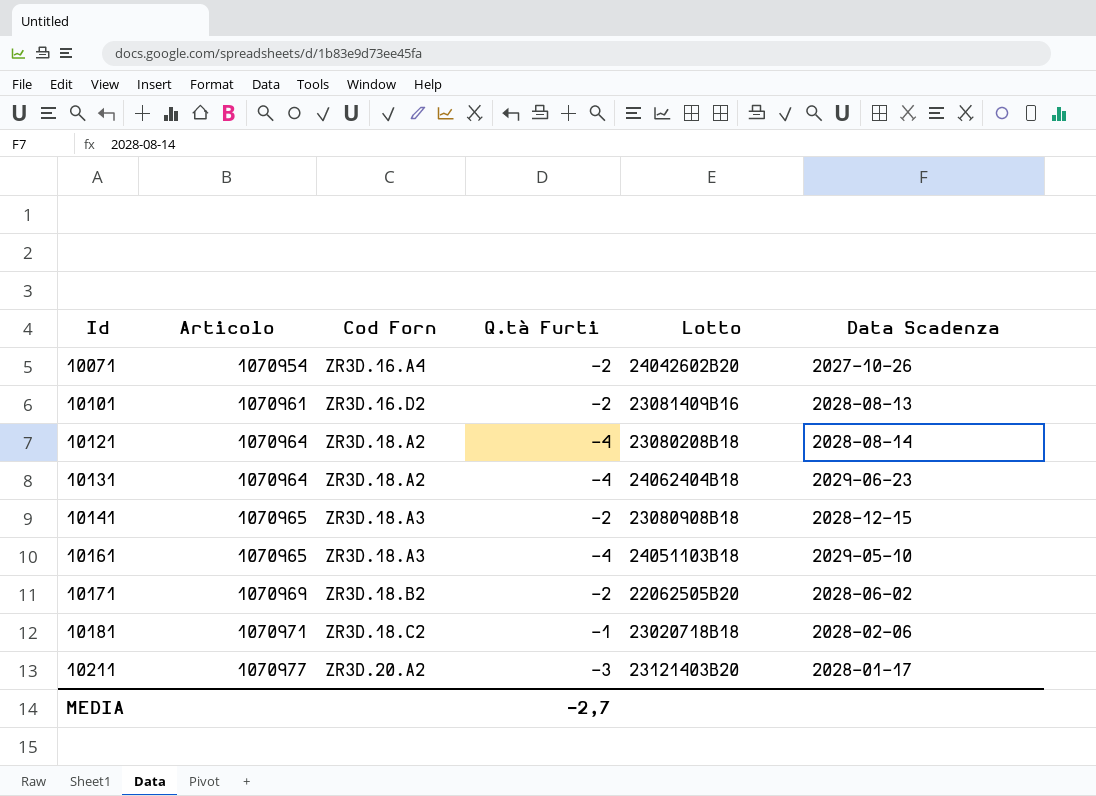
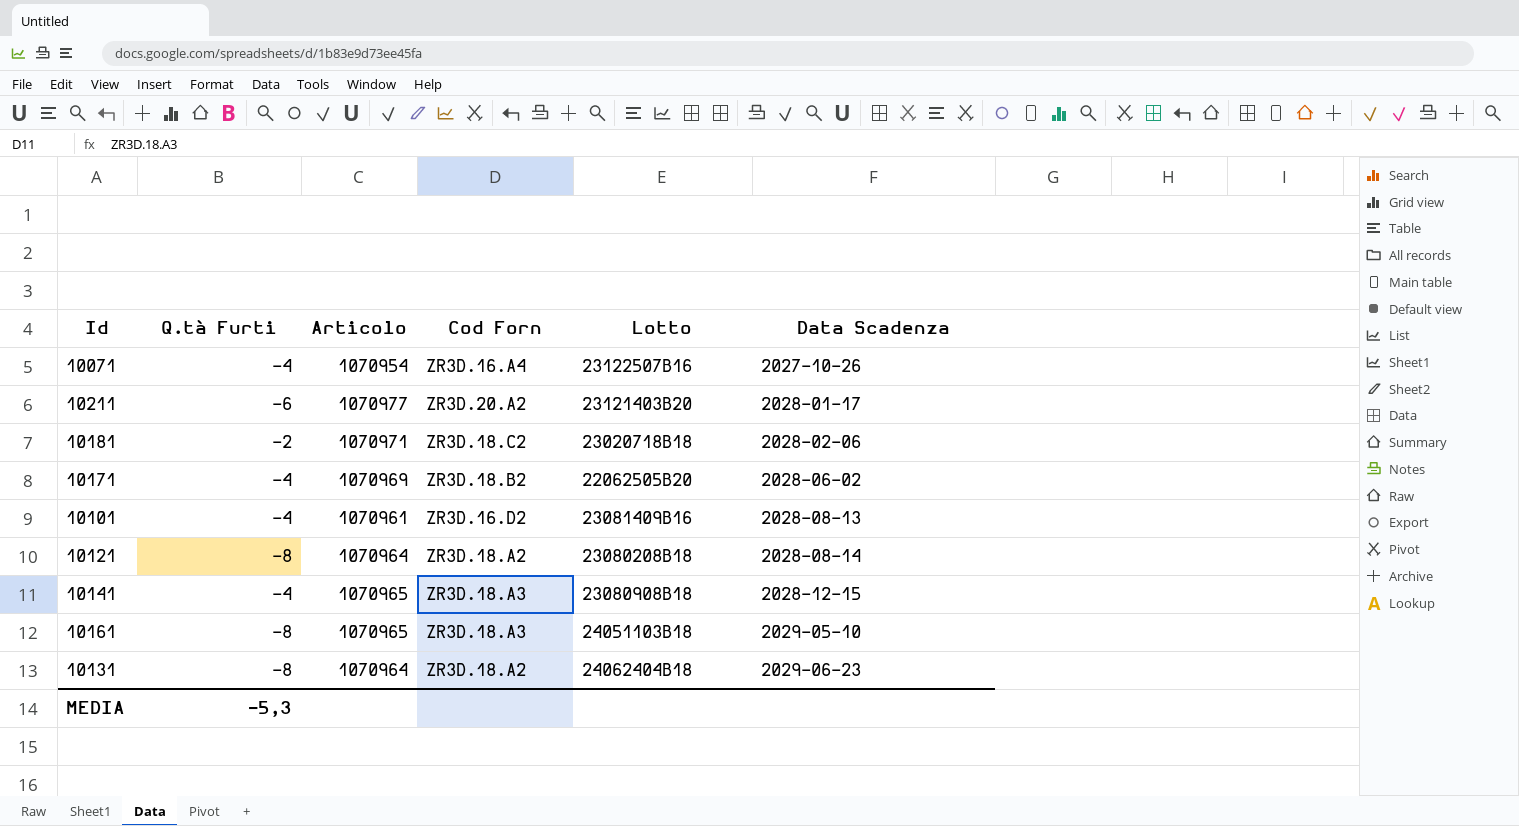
row order: Id ascending -> Data Scadenza ascending
column Q.tà Furti | position: 4 -> 2
10071 | Q.tà Furti: -2 -> -4
10071 | Lotto: 24042602B20 -> 23122507B16
10211 | Q.tà Furti: -3 -> -6
10181 | Q.tà Furti: -1 -> -2
10171 | Q.tà Furti: -2 -> -4
10101 | Q.tà Furti: -2 -> -4
10121 | Q.tà Furti: -4 -> -8
10141 | Q.tà Furti: -2 -> -4
10161 | Q.tà Furti: -4 -> -8
10131 | Q.tà Furti: -4 -> -8
MEDIA | Q.tà Furti: -2,7 -> -5,3

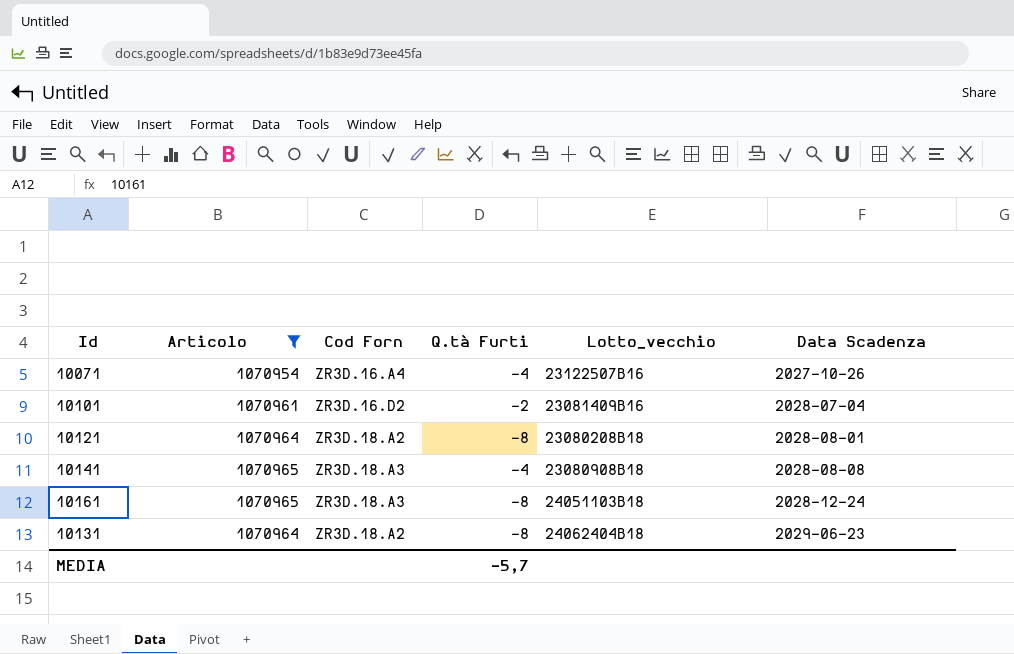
filter: none -> Articolo <= 1070965
column Q.tà Furti | position: 2 -> 4
column name: Lotto -> Lotto_vecchio
10101 | Q.tà Furti: -4 -> -2
10101 | Data Scadenza: 2028-08-13 -> 2028-07-04
10121 | Data Scadenza: 2028-08-14 -> 2028-08-01
10141 | Data Scadenza: 2028-12-15 -> 2028-08-08
10161 | Data Scadenza: 2029-05-10 -> 2028-12-24
MEDIA | Q.tà Furti: -5,3 -> -5,7

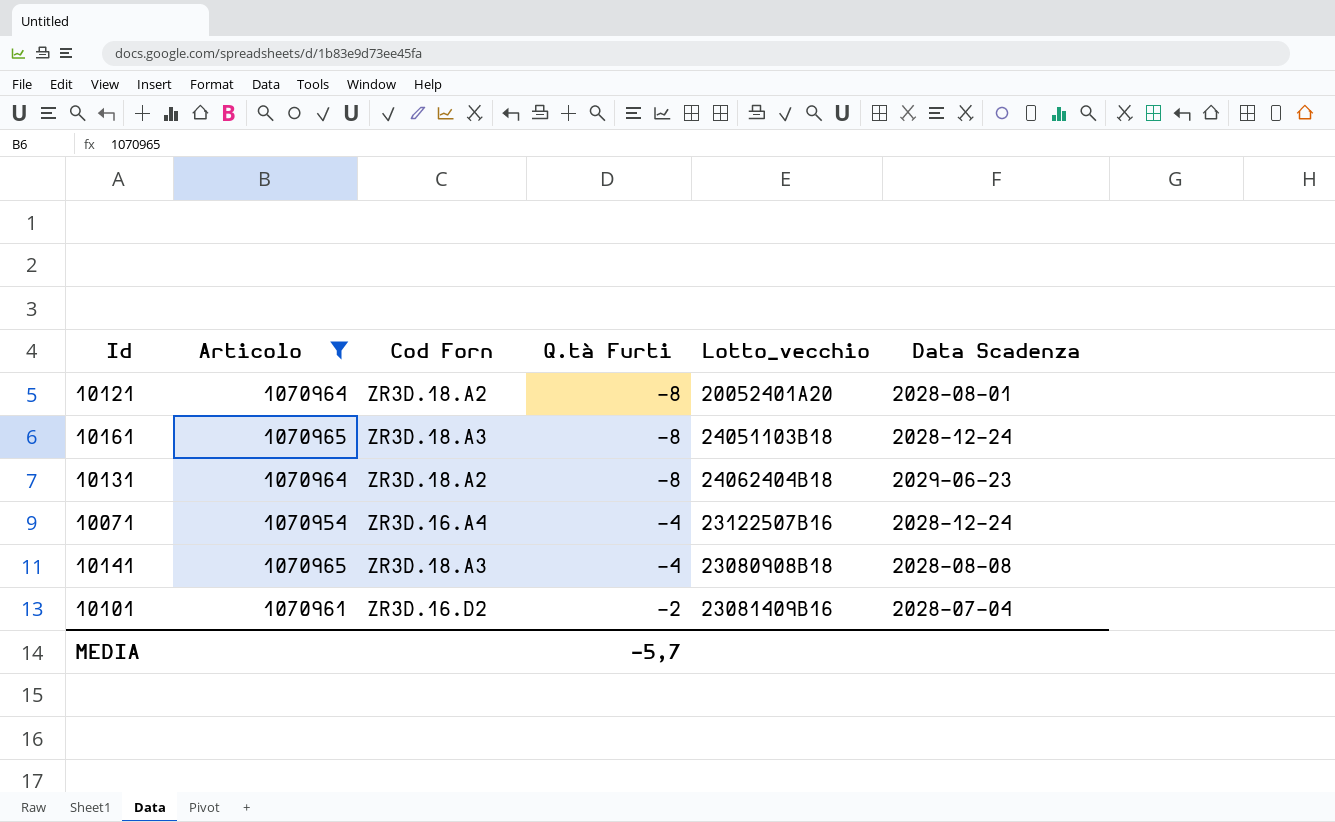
row order: Data Scadenza ascending -> Q.tà Furti ascending
10121 | Lotto_vecchio: 23080208B18 -> 20052401A20
10071 | Data Scadenza: 2027-10-26 -> 2028-12-24

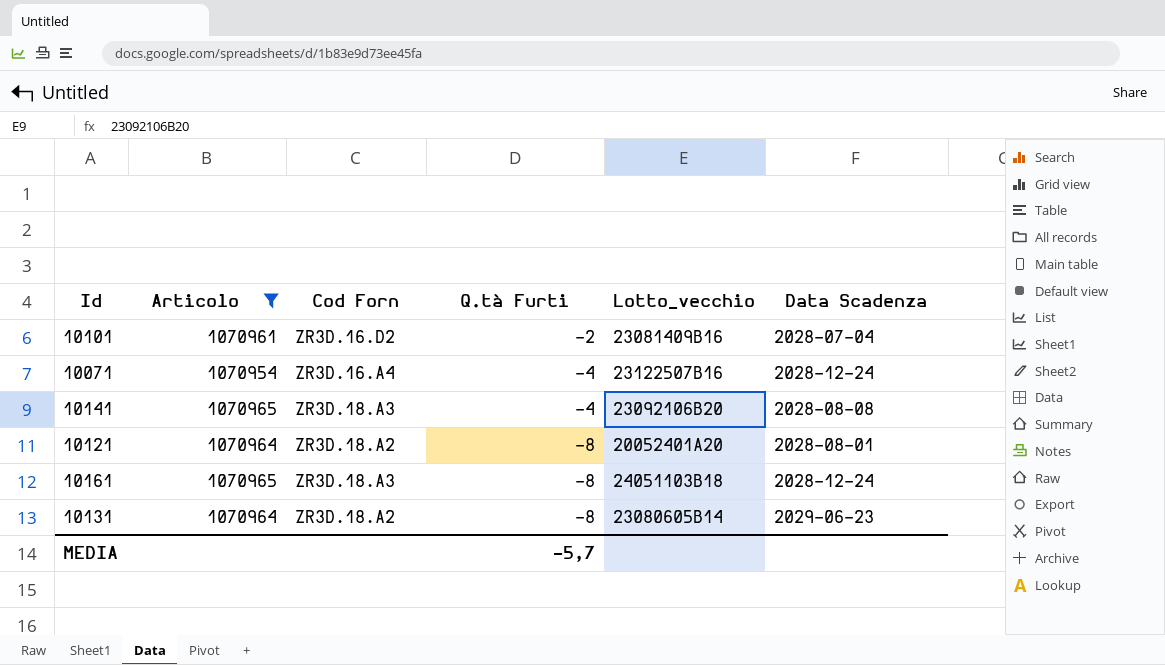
row order: Q.tà Furti ascending -> Q.tà Furti descending
10141 | Lotto_vecchio: 23080908B18 -> 23092106B20
10131 | Lotto_vecchio: 24062404B18 -> 23080605B14

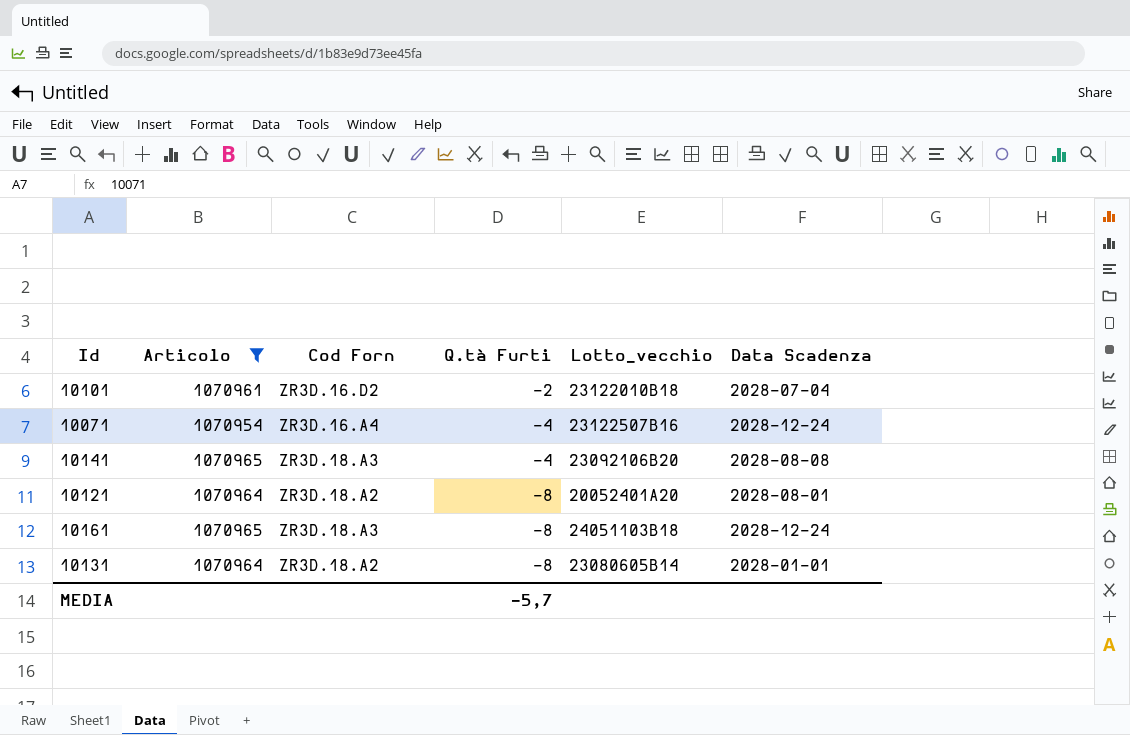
10101 | Lotto_vecchio: 23081409B16 -> 23122010B18
10131 | Data Scadenza: 2029-06-23 -> 2028-01-01

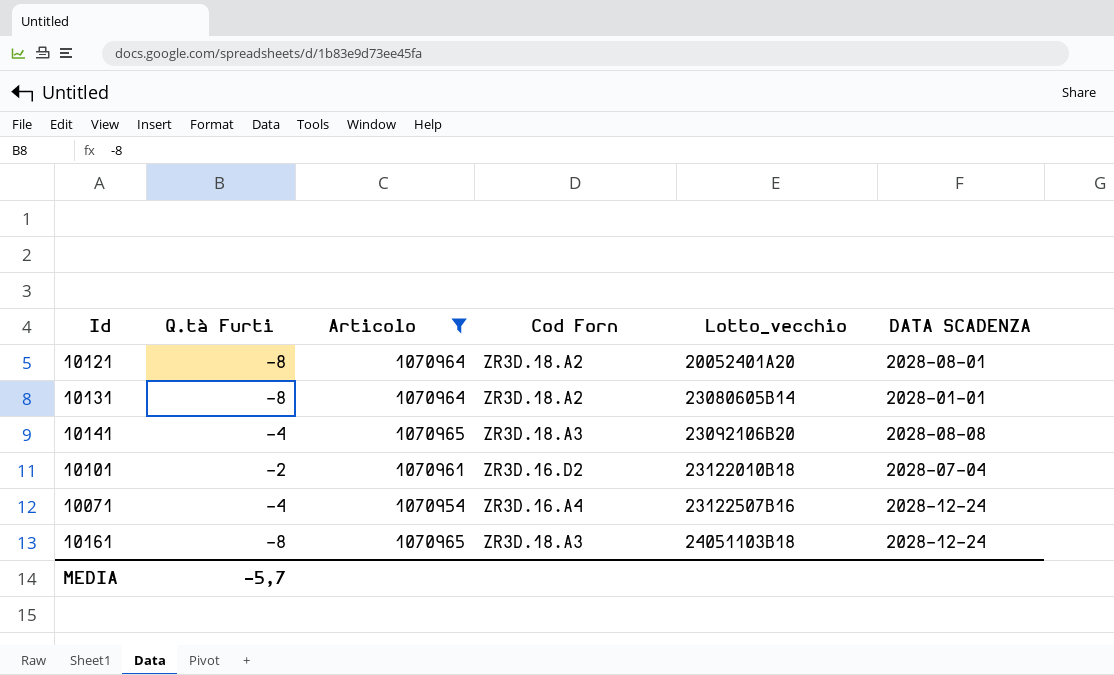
row order: Q.tà Furti descending -> Lotto_vecchio ascending
column Q.tà Furti | position: 4 -> 2
column name: Data Scadenza -> DATA SCADENZA

